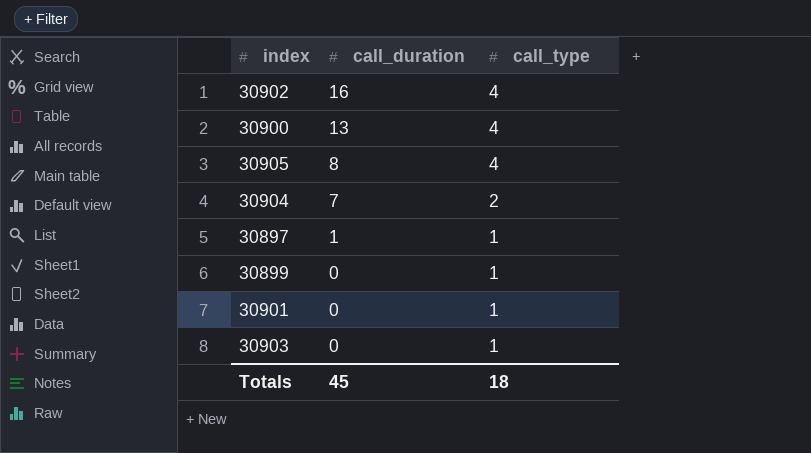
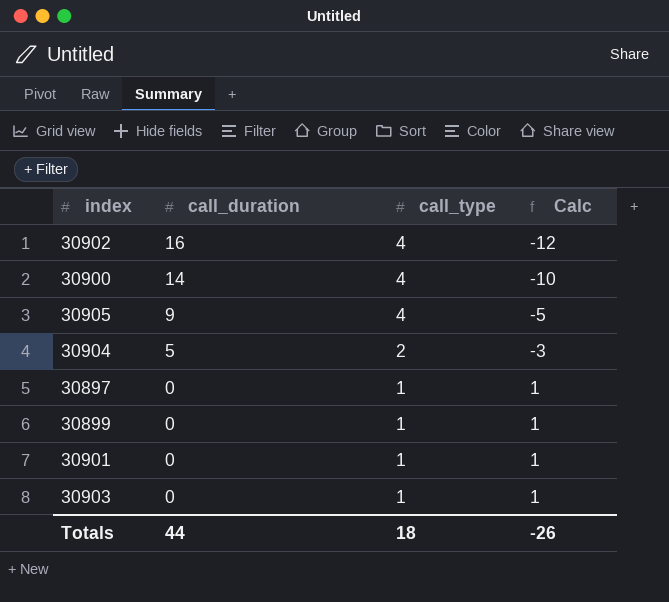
column Calc | formula: none -> [call_type] - [call_duration]
30900 | call_duration: 13 -> 14
30905 | call_duration: 8 -> 9
30904 | call_duration: 7 -> 5
30897 | call_duration: 1 -> 0
Totals | call_duration: 45 -> 44

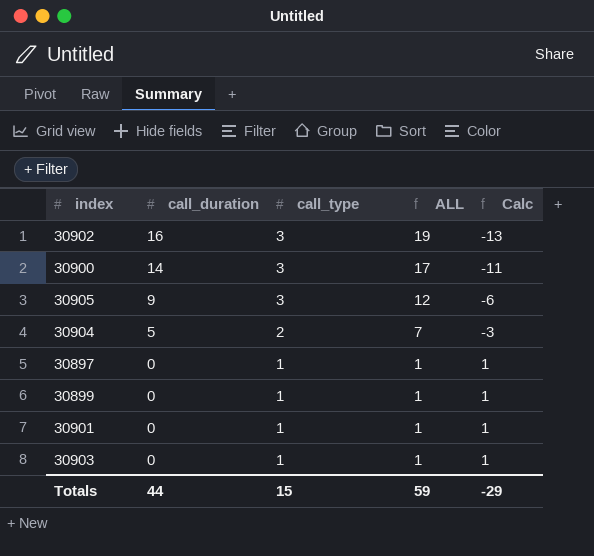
column ALL | formula: none -> [call_duration] + [call_type]
30902 | call_type: 4 -> 3
30902 | Calc: -12 -> -13
30900 | call_type: 4 -> 3
30900 | Calc: -10 -> -11
30905 | call_type: 4 -> 3
30905 | Calc: -5 -> -6
Totals | call_type: 18 -> 15
Totals | Calc: -26 -> -29

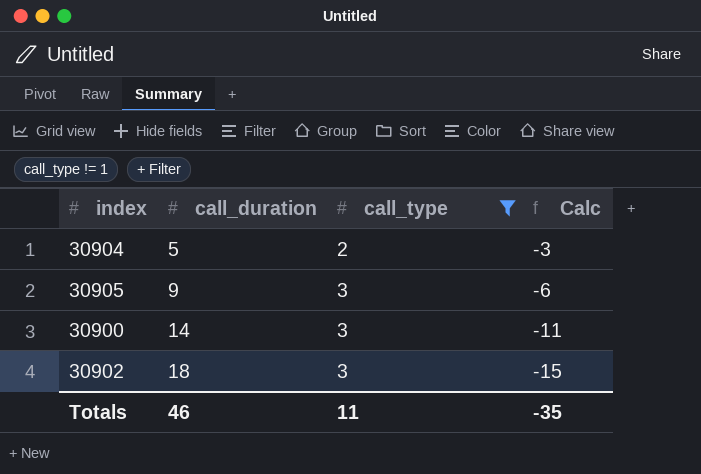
filter: none -> call_type != 1
row order: call_duration descending -> call_duration ascending
column ALL | formula: [call_duration] + [call_type] -> none
30902 | call_duration: 16 -> 18
30902 | Calc: -13 -> -15
Totals | call_duration: 44 -> 46
Totals | call_type: 15 -> 11
Totals | Calc: -29 -> -35

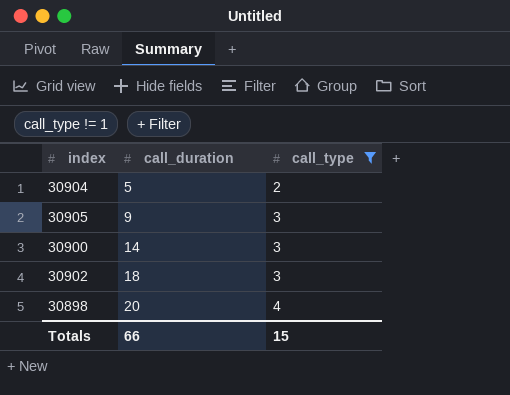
column Calc | formula: [call_type] - [call_duration] -> none
row 30898: none -> 20 | 4
Totals | call_duration: 46 -> 66
Totals | call_type: 11 -> 15

